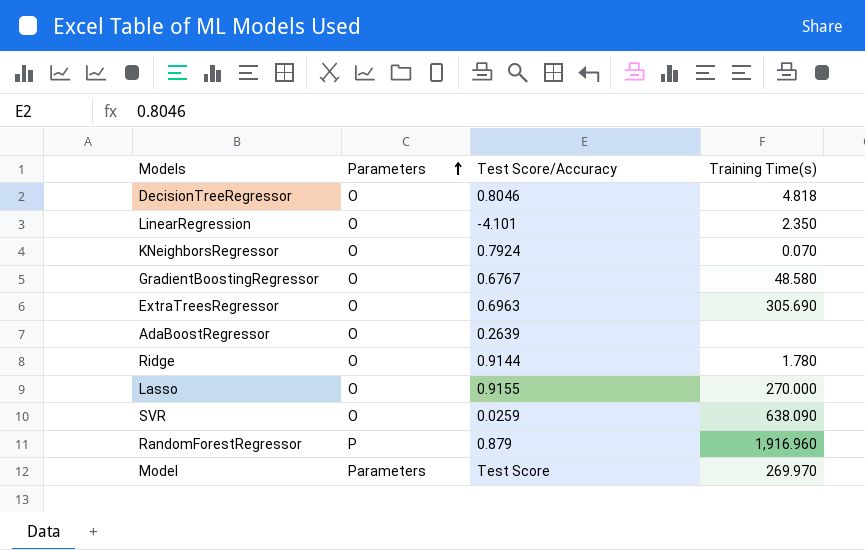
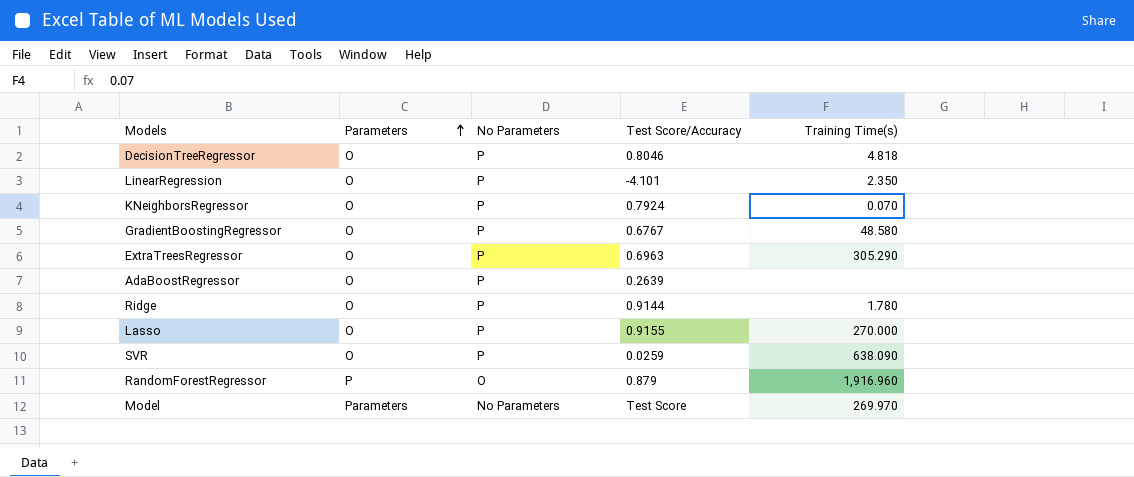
column No Parameters | position: none -> 3
ExtraTreesRegressor | Training Time(s): 305.690 -> 305.290

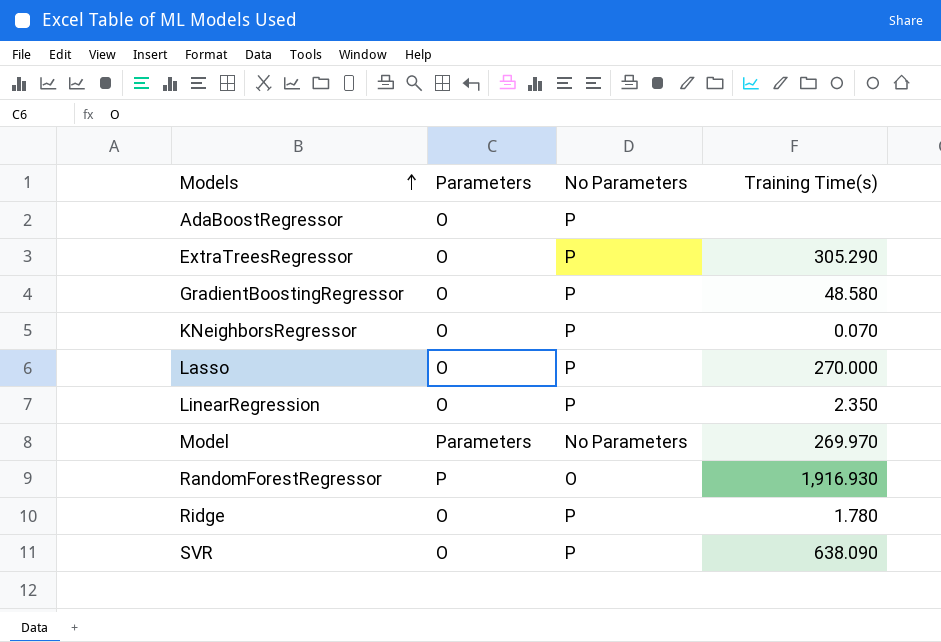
row order: Parameters ascending -> Models ascending
column Test Score/Accuracy | position: 4 -> none
row DecisionTreeRegressor: O | P | 0.8046 | 4.818 -> none
RandomForestRegressor | Training Time(s): 1,916.960 -> 1,916.930

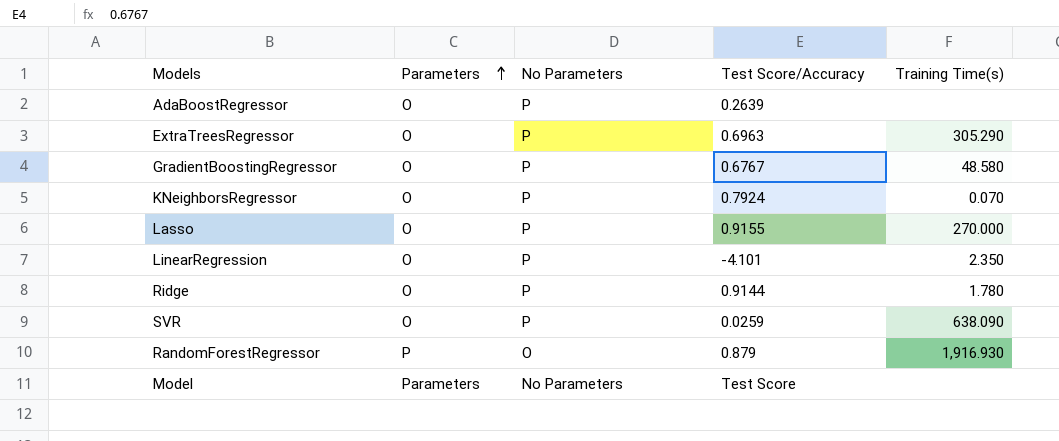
row order: Models ascending -> Parameters ascending
column Test Score/Accuracy | position: none -> 4
Model | Training Time(s): 269.970 -> none

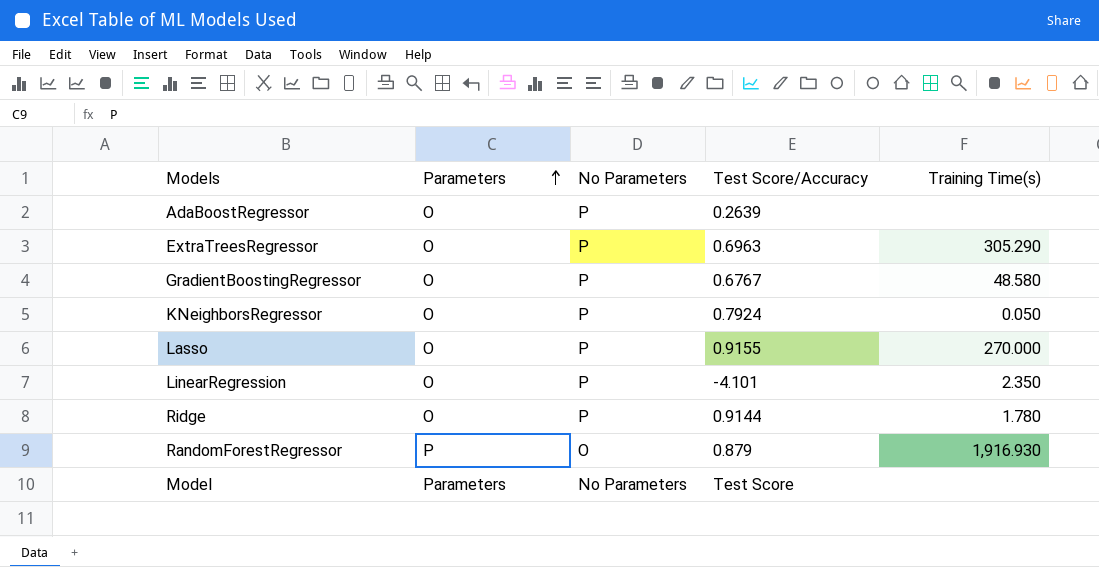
row SVR: O | P | 0.0259 | 638.090 -> none
KNeighborsRegressor | Training Time(s): 0.070 -> 0.050

